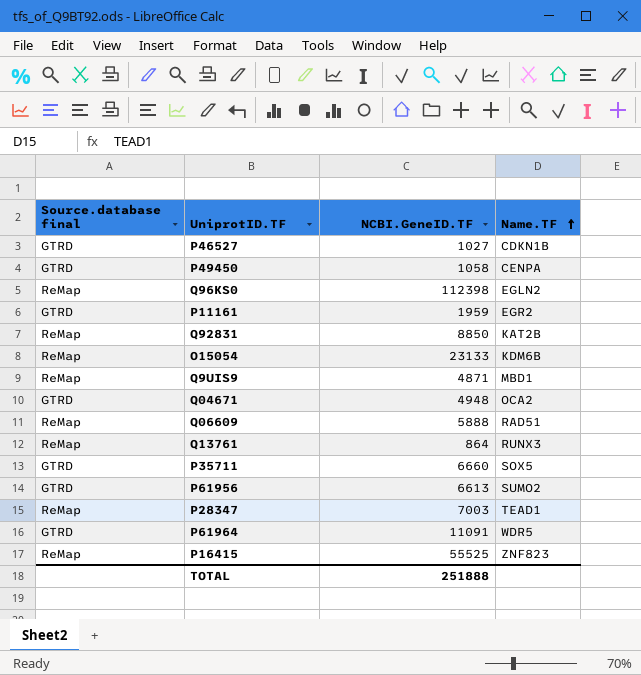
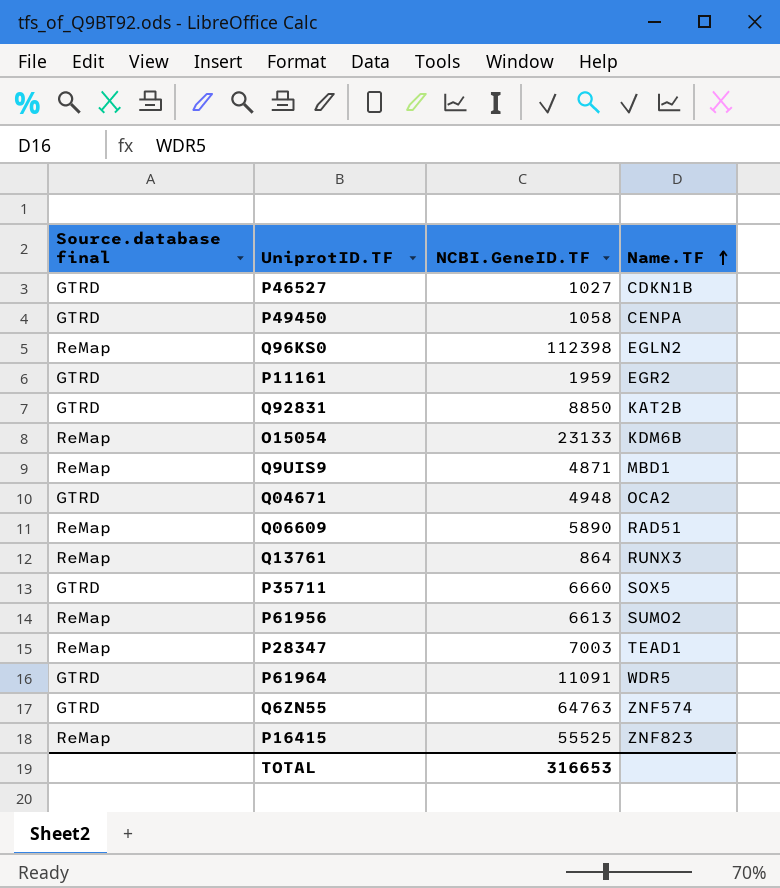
Q92831 | Source.database final: ReMap -> GTRD
Q06609 | NCBI.GeneID.TF: 5888 -> 5890
P61956 | Source.database final: GTRD -> ReMap
row Q6ZN55: none -> GTRD | 64763 | ZNF574
TOTAL | NCBI.GeneID.TF: 251888 -> 316653

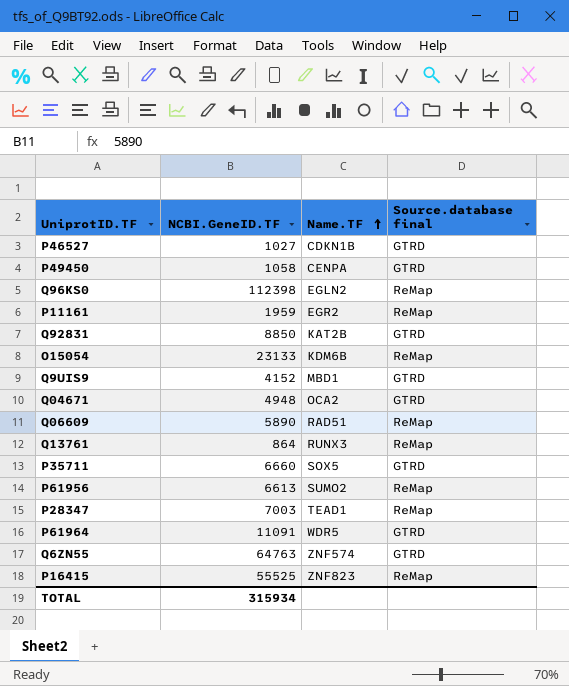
column Source.database final | position: 1 -> 4
P11161 | Source.database final: GTRD -> ReMap
Q9UIS9 | NCBI.GeneID.TF: 4871 -> 4152
Q9UIS9 | Source.database final: ReMap -> GTRD
TOTAL | NCBI.GeneID.TF: 316653 -> 315934

